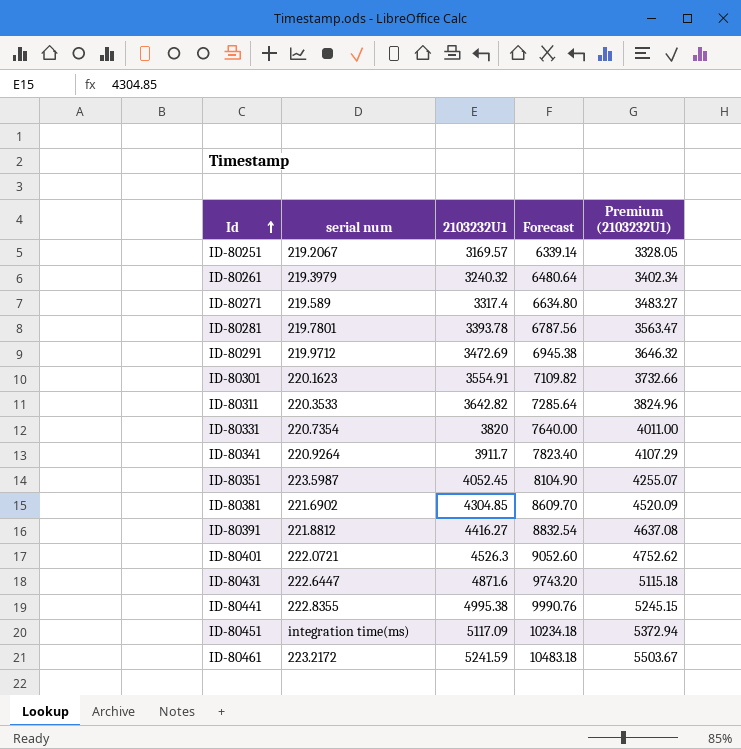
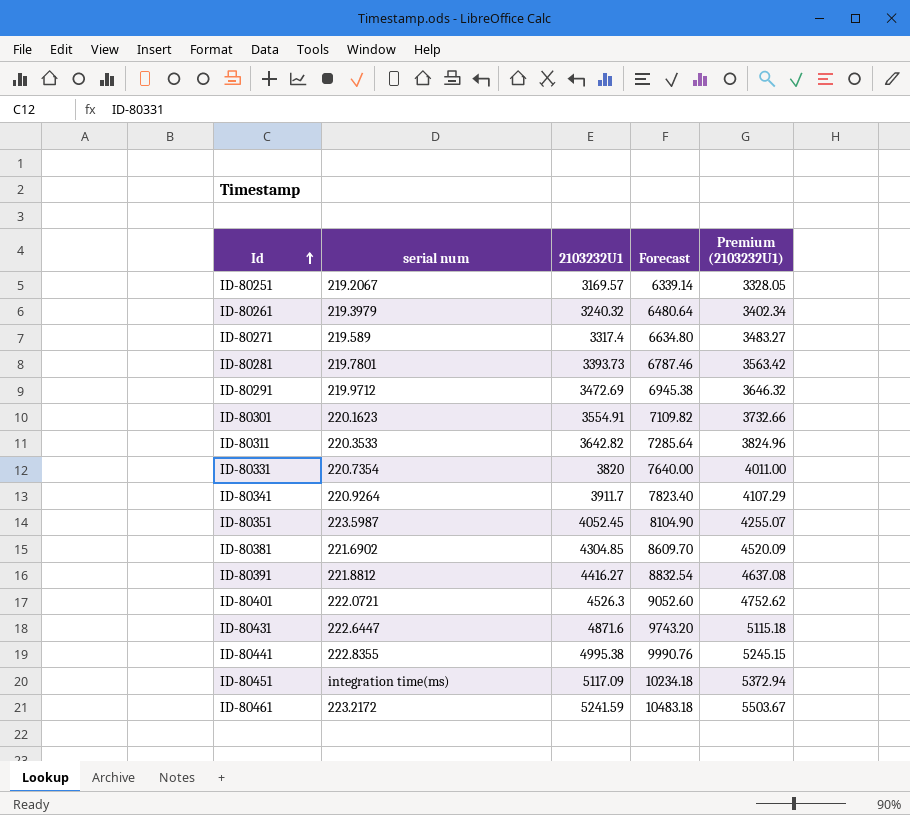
ID-80281 | 2103232U1: 3393.78 -> 3393.73
ID-80281 | Forecast: 6787.56 -> 6787.46
ID-80281 | Premium (2103232U1): 3563.47 -> 3563.42

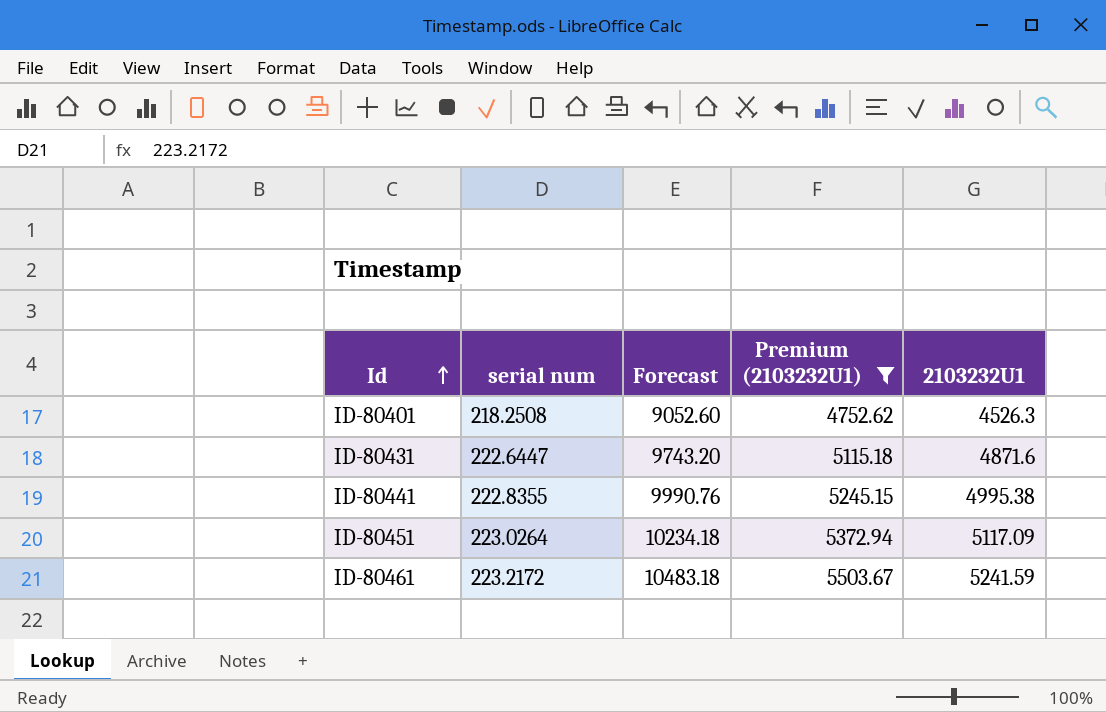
filter: none -> Premium (2103232U1) >= 4752.62
column 2103232U1 | position: 3 -> 5
ID-80401 | serial num: 222.0721 -> 218.2508
ID-80451 | serial num: integration time(ms) -> 223.0264

